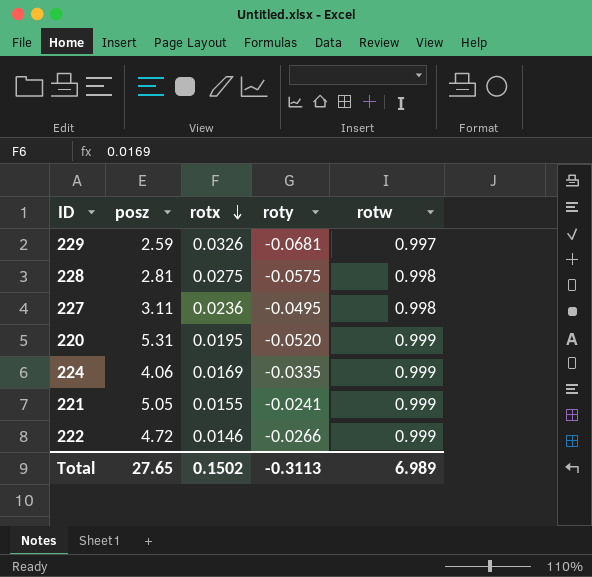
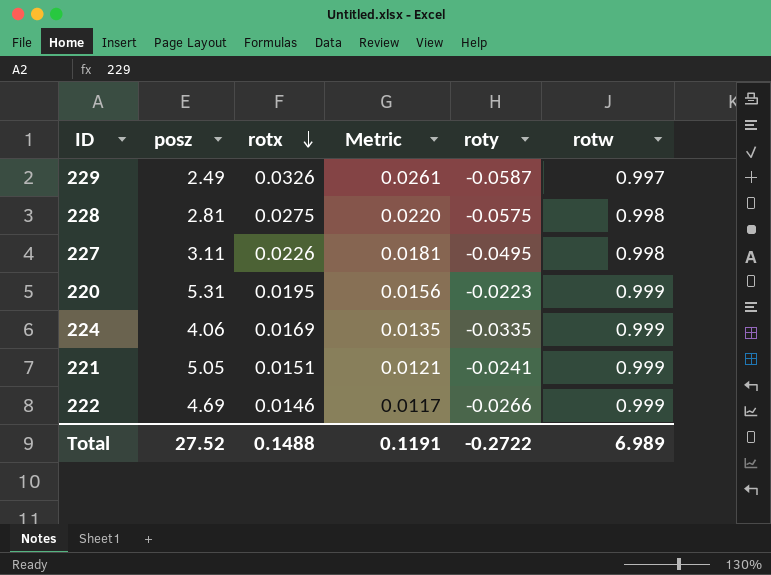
column Metric | formula: none -> [rotx] * 0.8
229 | posz: 2.59 -> 2.49
229 | roty: -0.0681 -> -0.0587
227 | rotx: 0.0236 -> 0.0226
220 | roty: -0.0520 -> -0.0223
221 | rotx: 0.0155 -> 0.0151
222 | posz: 4.72 -> 4.69
Total | posz: 27.65 -> 27.52
Total | rotx: 0.1502 -> 0.1488
Total | roty: -0.3113 -> -0.2722

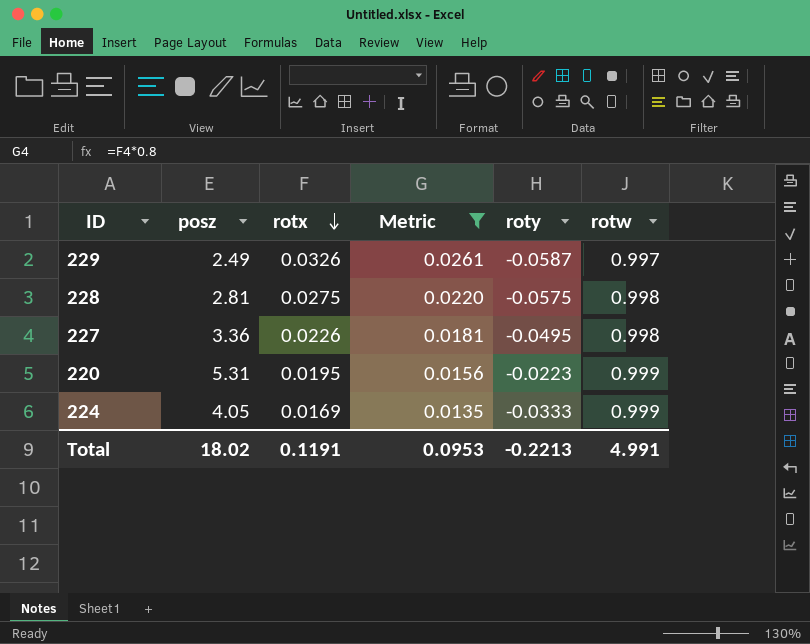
filter: none -> Metric >= 0.0135
227 | posz: 3.11 -> 3.36
224 | posz: 4.06 -> 4.05
224 | roty: -0.0335 -> -0.0333
Total | posz: 27.52 -> 18.02
Total | rotx: 0.1488 -> 0.1191
Total | Metric: 0.1191 -> 0.0953
Total | roty: -0.2722 -> -0.2213
Total | rotw: 6.989 -> 4.991

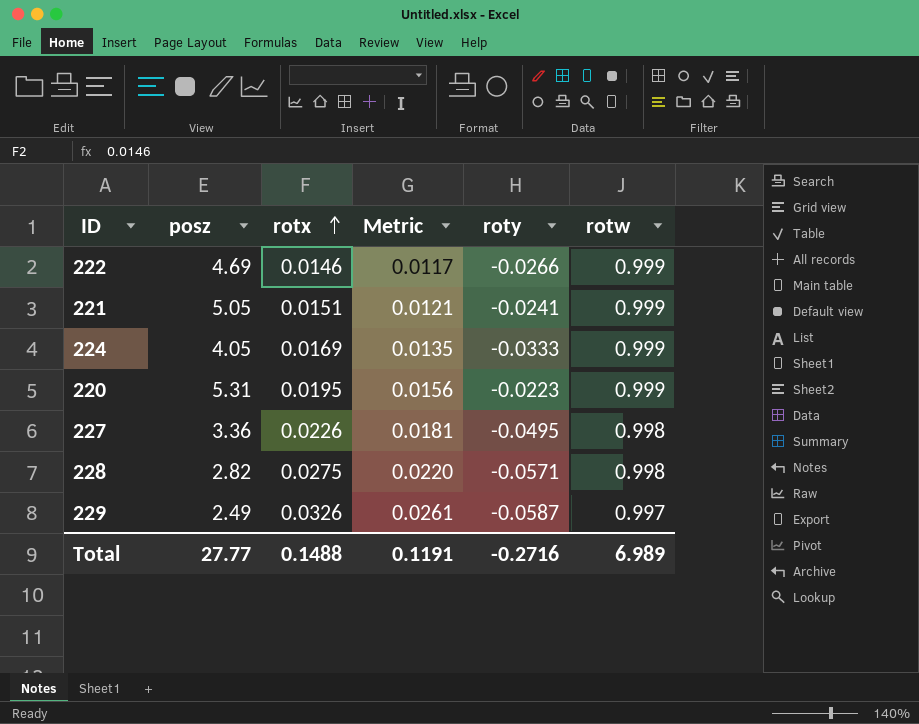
filter: Metric >= 0.0135 -> none
row order: rotx descending -> rotx ascending
228 | posz: 2.81 -> 2.82
228 | roty: -0.0575 -> -0.0571
Total | posz: 18.02 -> 27.77
Total | rotx: 0.1191 -> 0.1488
Total | Metric: 0.0953 -> 0.1191
Total | roty: -0.2213 -> -0.2716
Total | rotw: 4.991 -> 6.989

